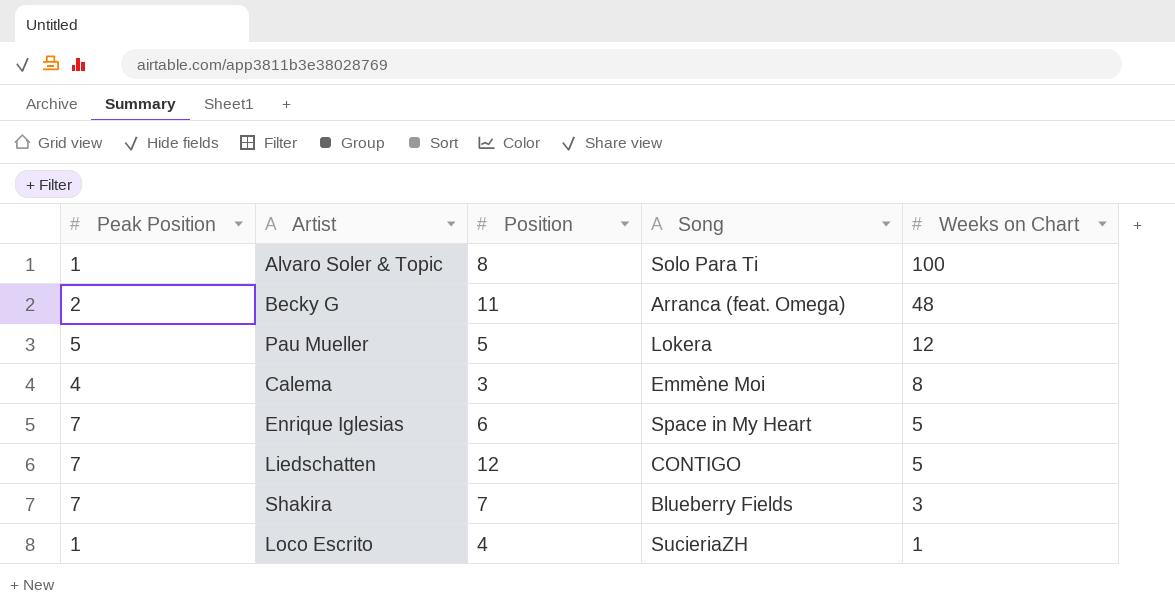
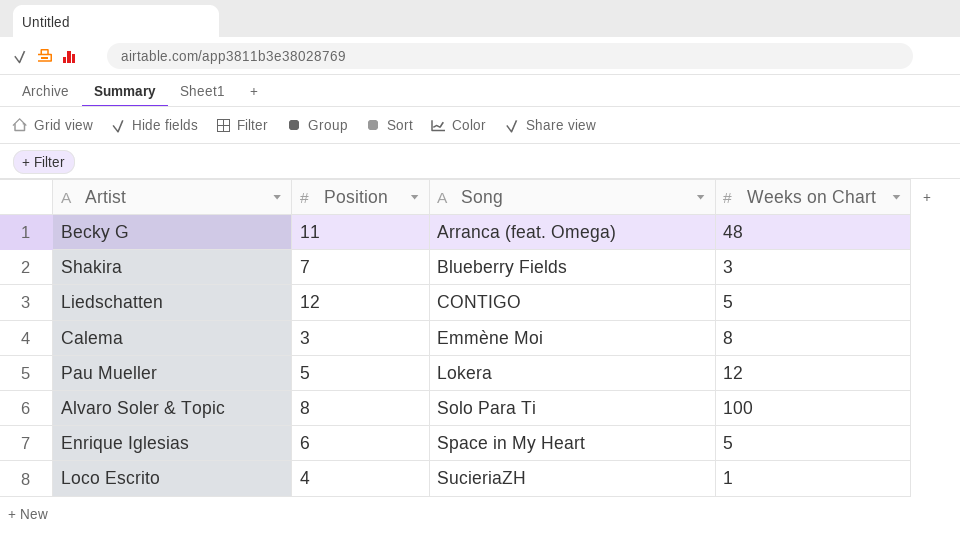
row order: Weeks on Chart descending -> Song ascending
column Peak Position | position: 1 -> none

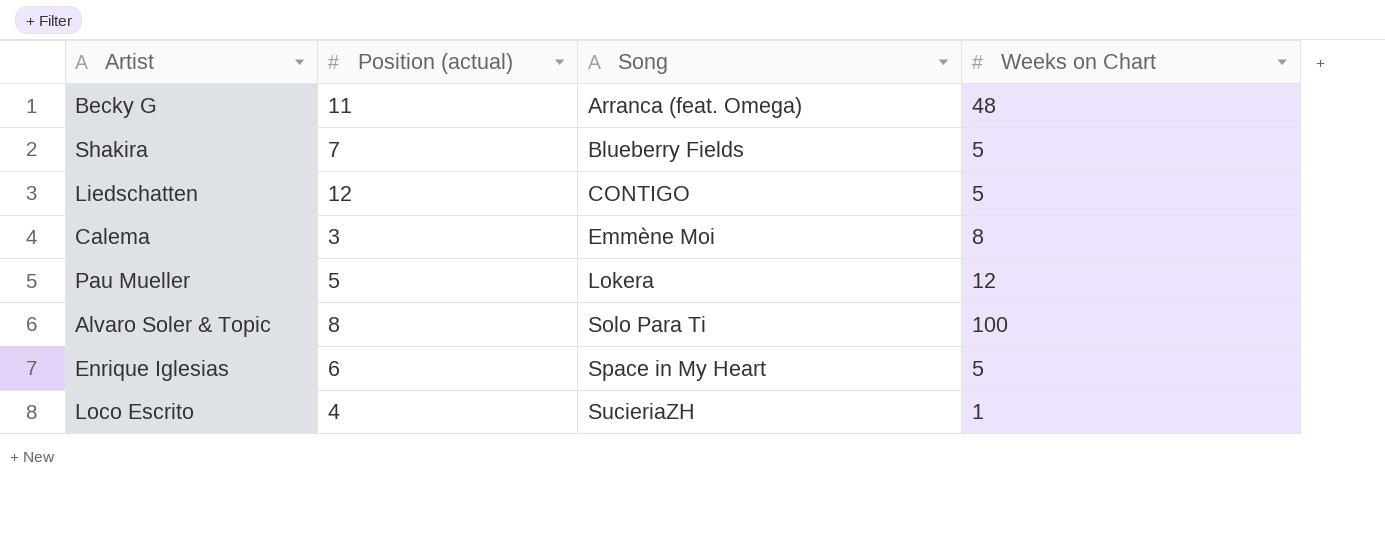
column name: Position -> Position (actual)
Shakira | Weeks on Chart: 3 -> 5

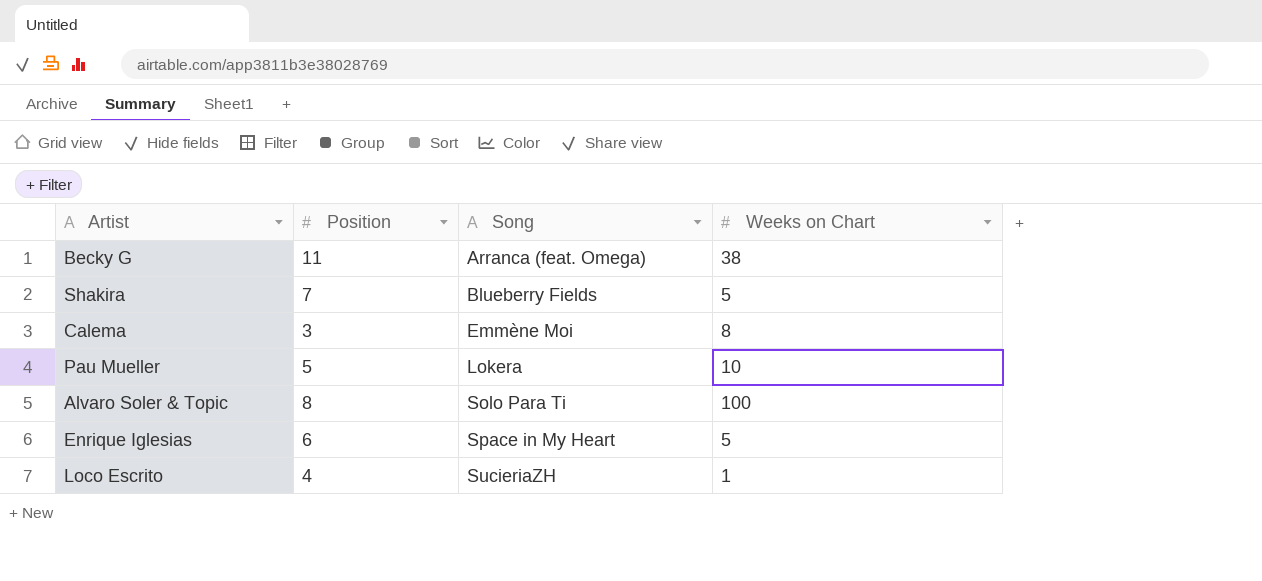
column name: Position (actual) -> Position
row Liedschatten: 12 | CONTIGO | 5 -> none
Becky G | Weeks on Chart: 48 -> 38
Pau Mueller | Weeks on Chart: 12 -> 10

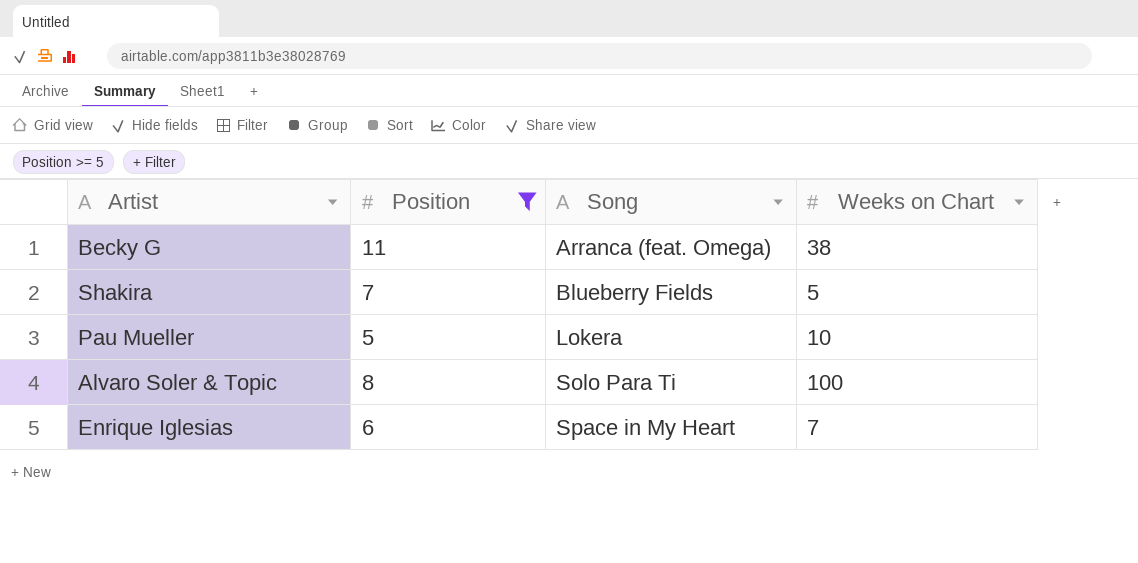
filter: none -> Position >= 5
Enrique Iglesias | Weeks on Chart: 5 -> 7

